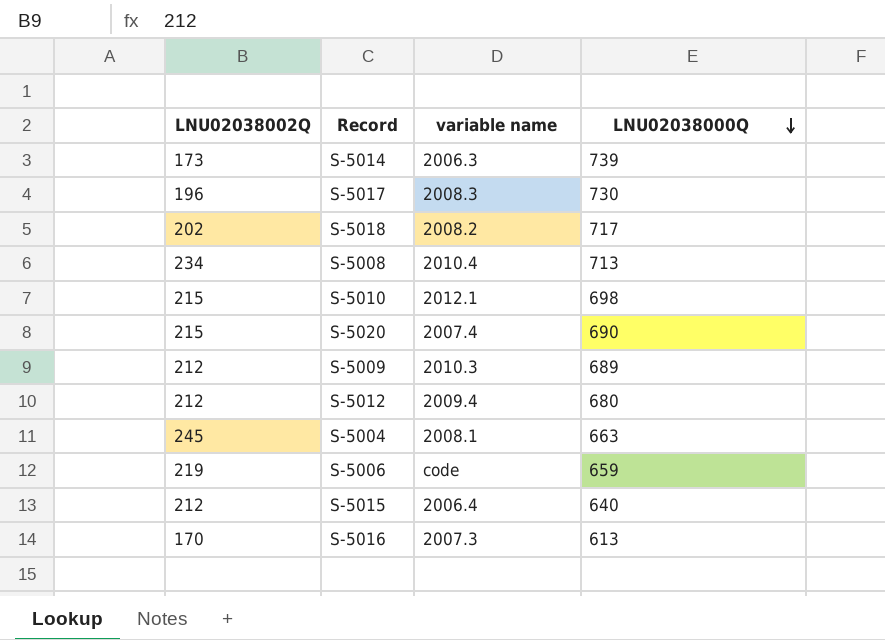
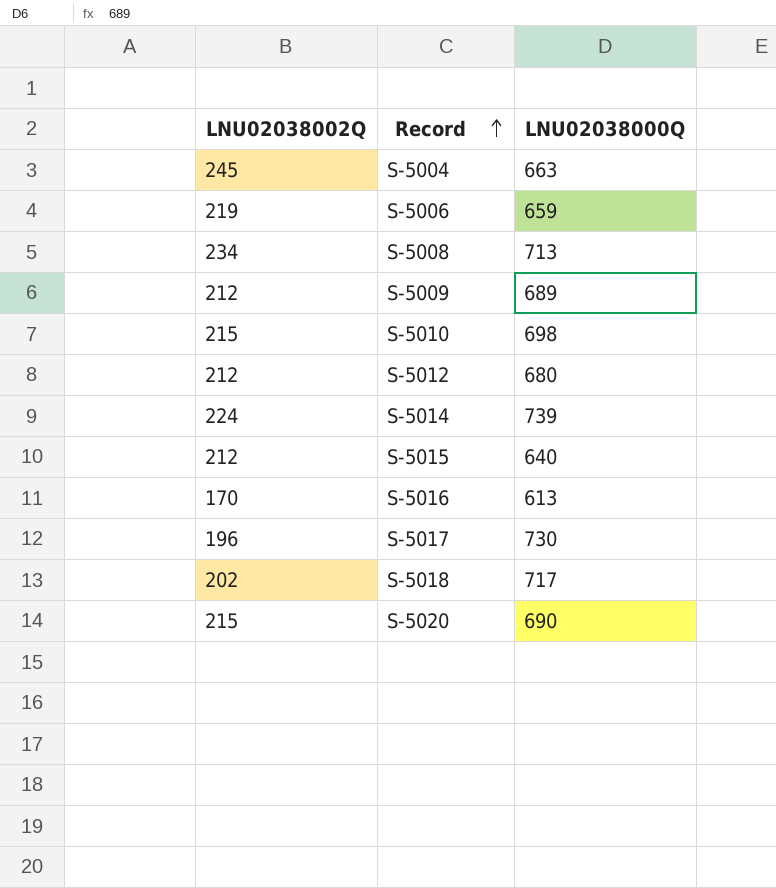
row order: LNU02038000Q descending -> Record ascending
column variable name | position: 3 -> none
S-5014 | LNU02038002Q: 173 -> 224

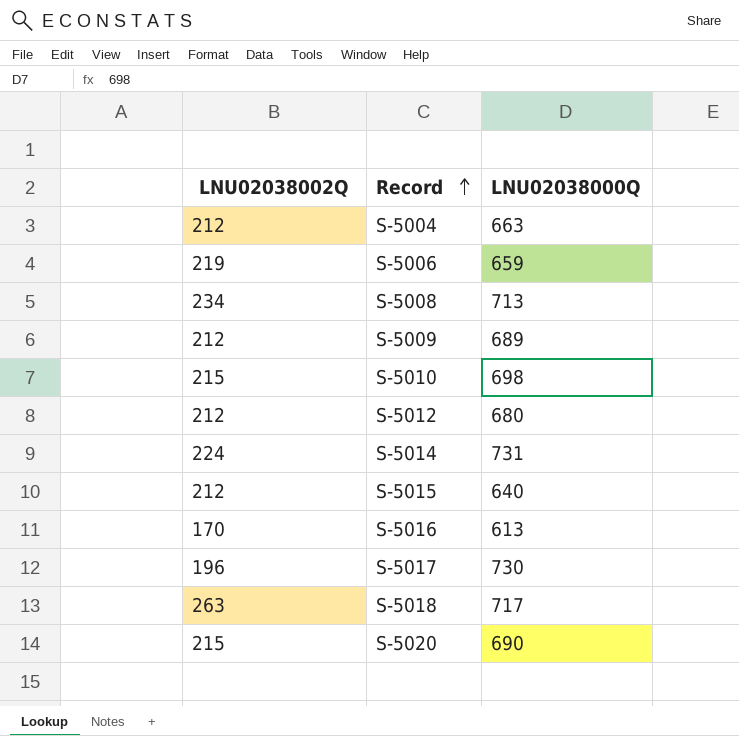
S-5004 | LNU02038002Q: 245 -> 212
S-5014 | LNU02038000Q: 739 -> 731
S-5018 | LNU02038002Q: 202 -> 263

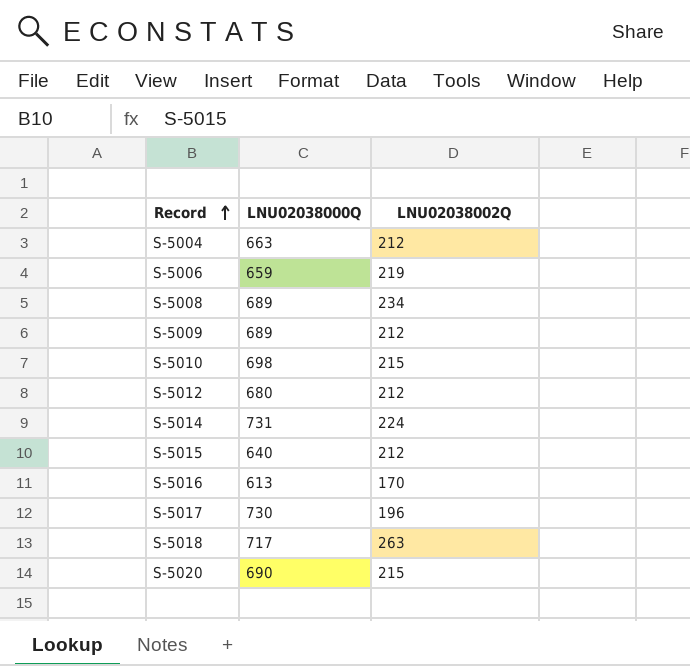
column LNU02038002Q | position: 1 -> 3
S-5008 | LNU02038000Q: 713 -> 689

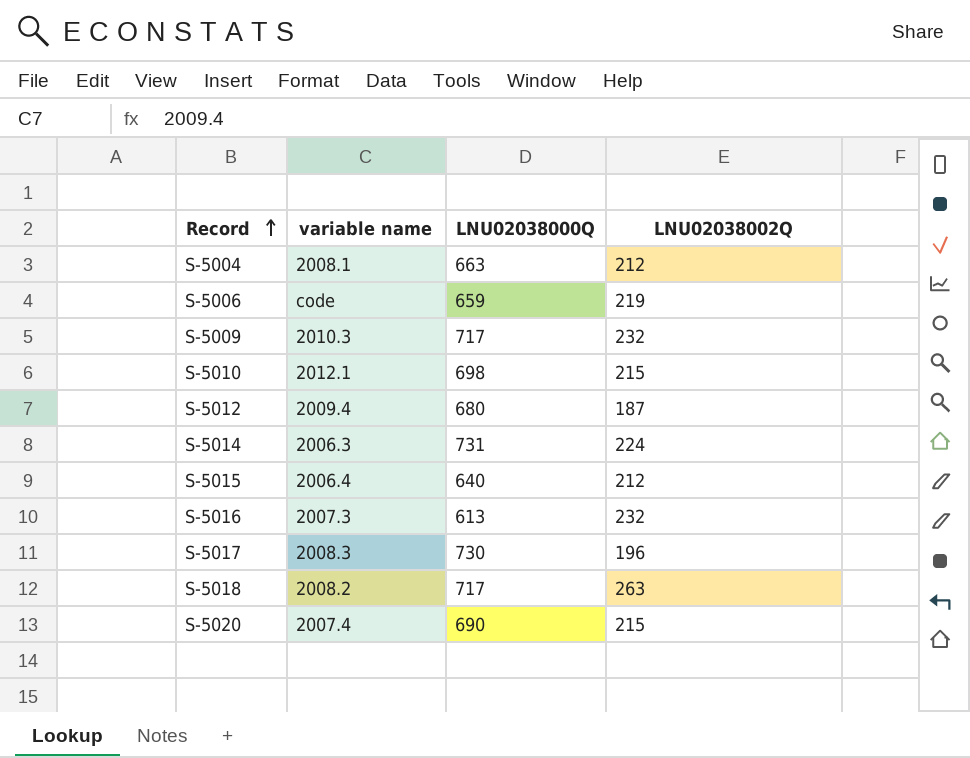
column variable name | position: none -> 2
row S-5008: 689 | 234 -> none
S-5009 | LNU02038000Q: 689 -> 717
S-5009 | LNU02038002Q: 212 -> 232
S-5012 | LNU02038002Q: 212 -> 187
S-5016 | LNU02038002Q: 170 -> 232

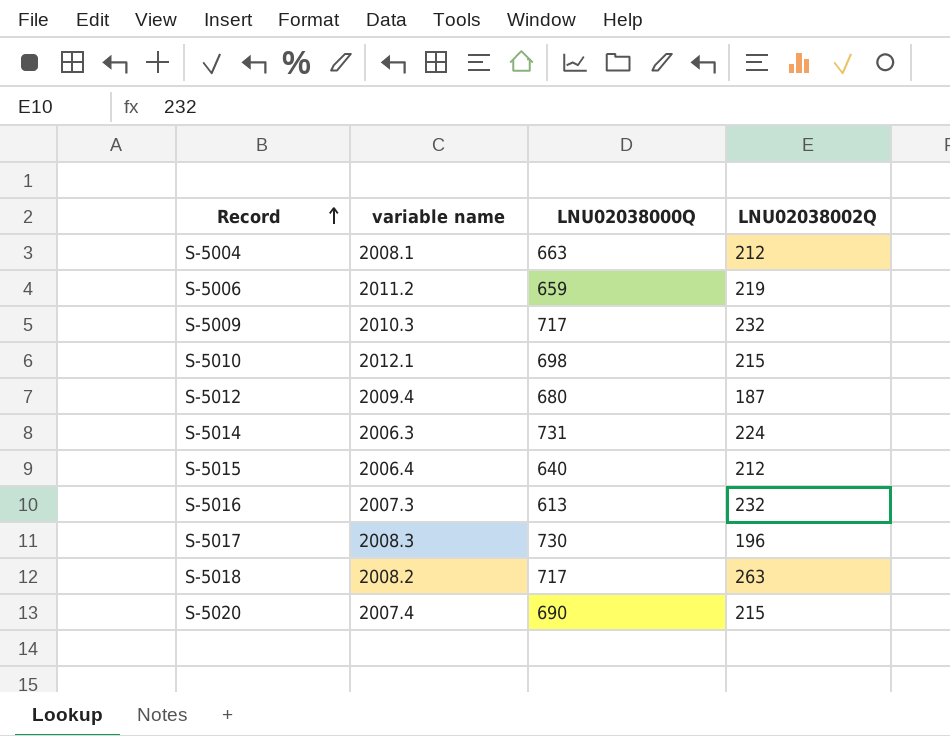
S-5006 | variable name: code -> 2011.2

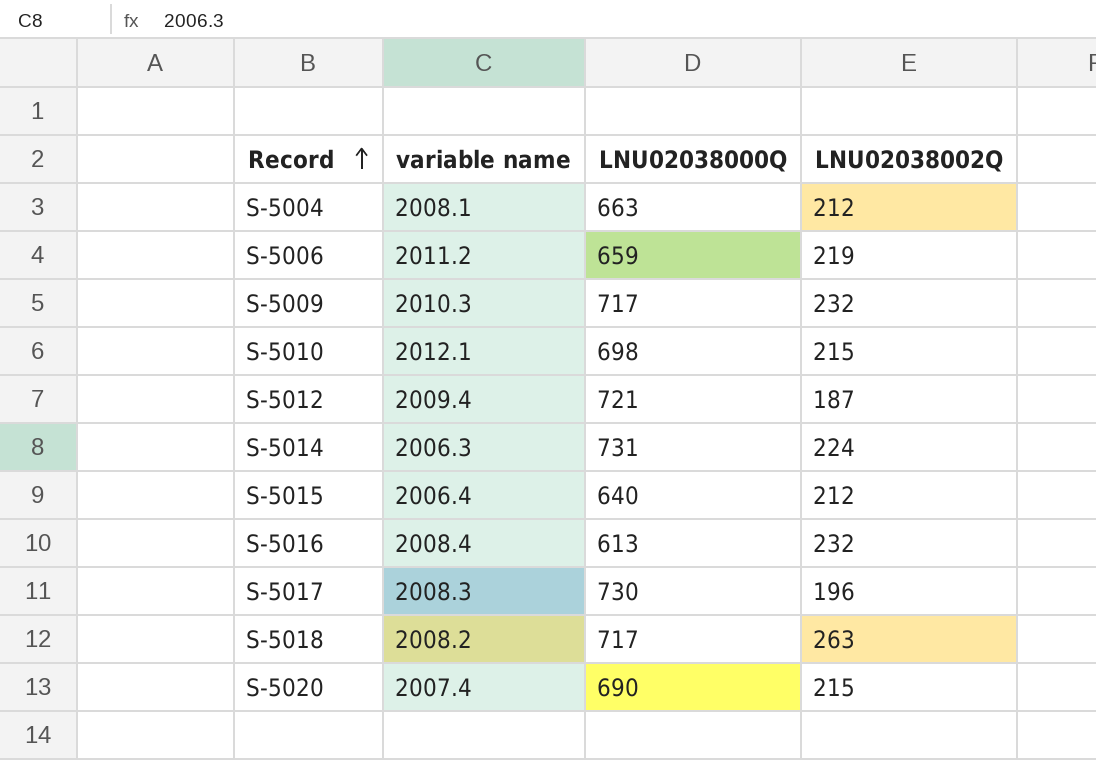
S-5012 | LNU02038000Q: 680 -> 721
S-5016 | variable name: 2007.3 -> 2008.4

